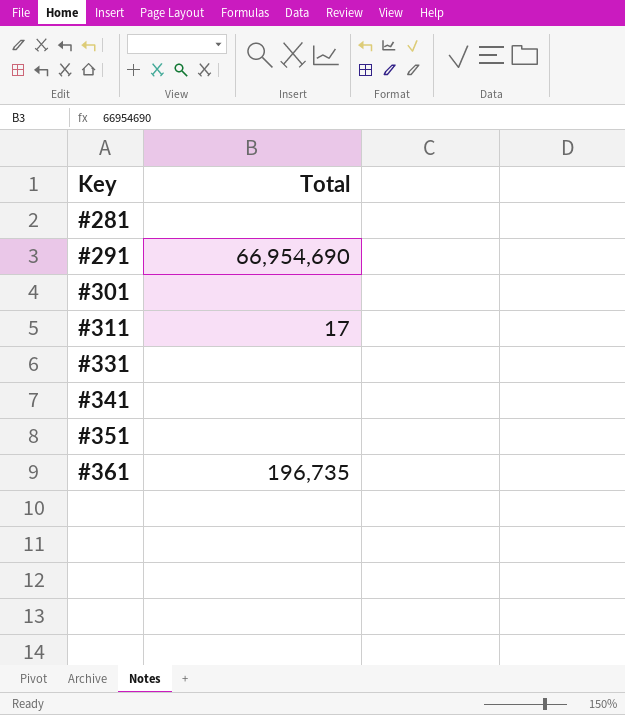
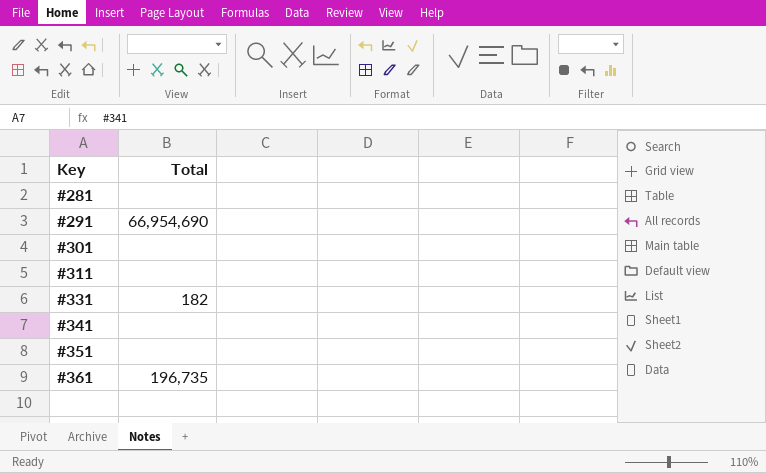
#311 | Total: 17 -> none
#331 | Total: none -> 182

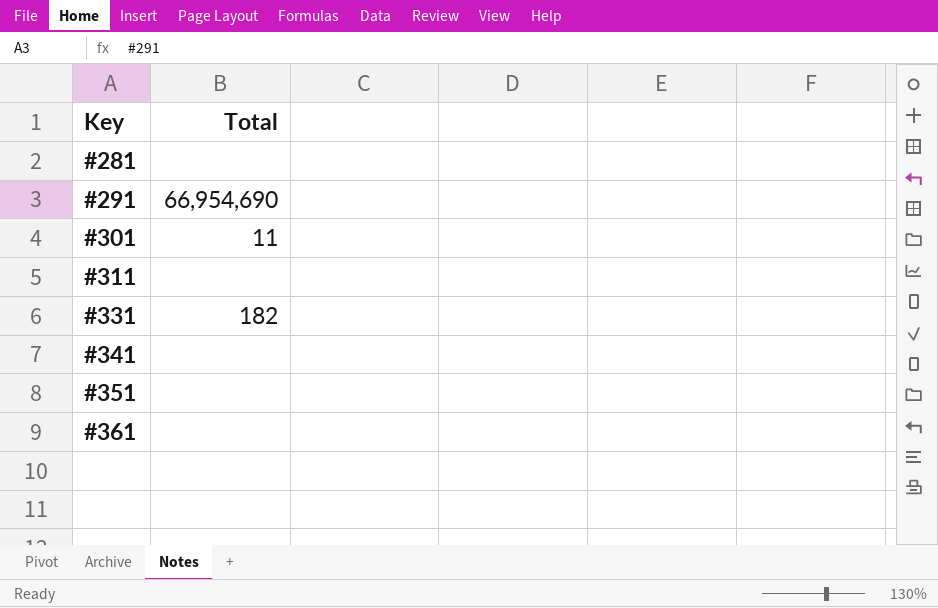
#301 | Total: none -> 11
#361 | Total: 196,735 -> none

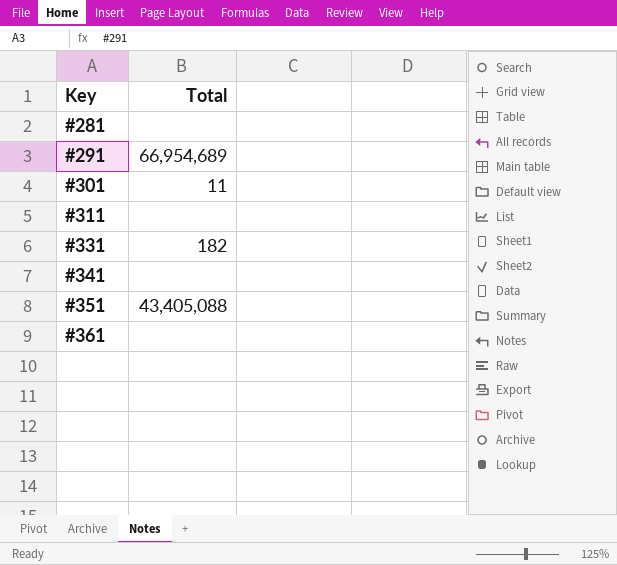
#291 | Total: 66,954,690 -> 66,954,689
#351 | Total: none -> 43,405,088

